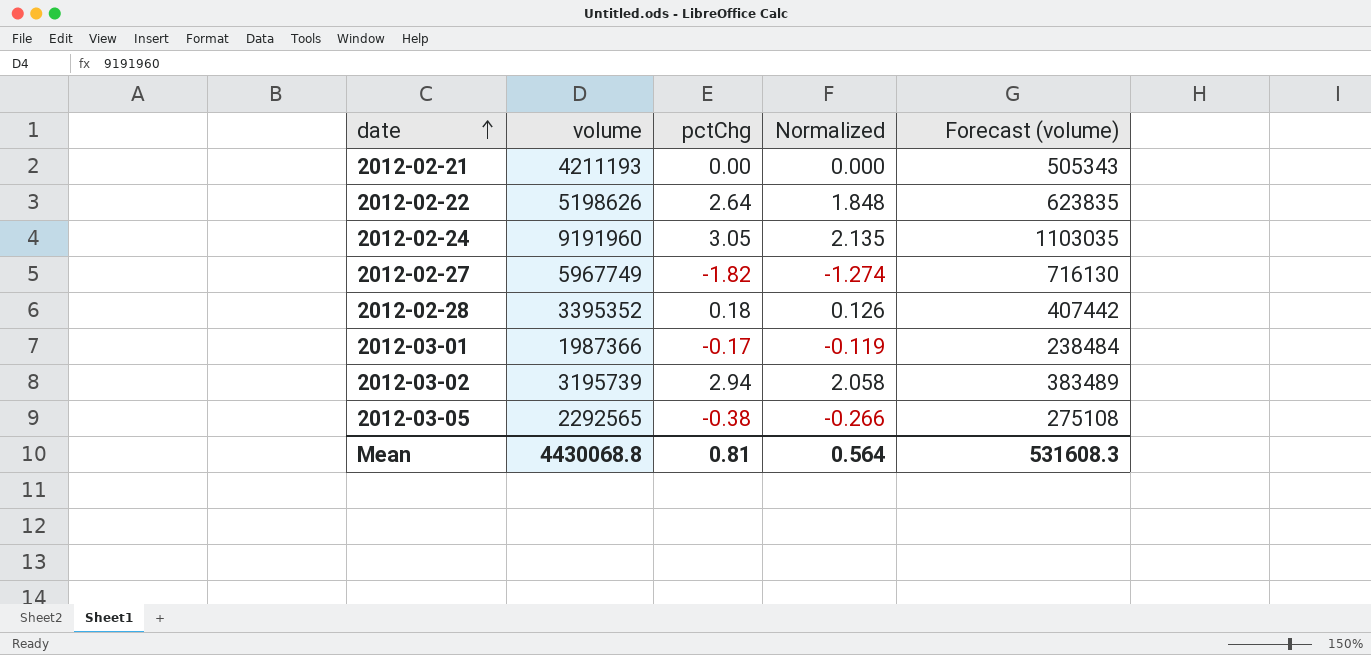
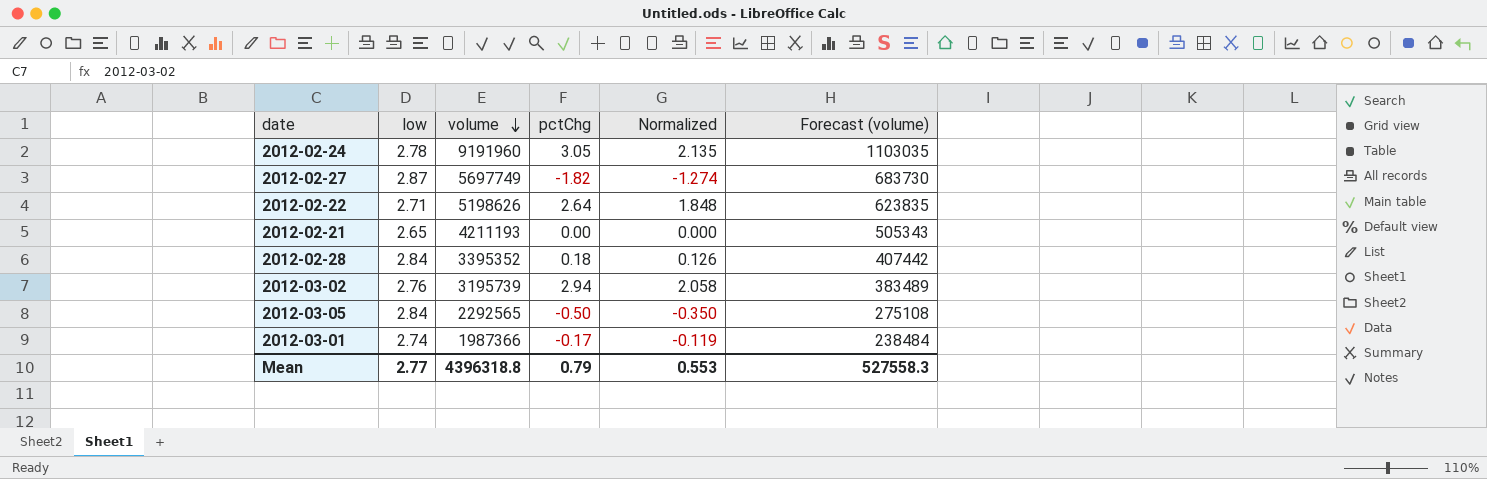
row order: date ascending -> volume descending
column low | position: none -> 2
2012-02-27 | volume: 5967749 -> 5697749
2012-02-27 | Forecast (volume): 716130 -> 683730
2012-03-05 | pctChg: -0.38 -> -0.50
2012-03-05 | Normalized: -0.266 -> -0.350
Mean | volume: 4430068.8 -> 4396318.8
Mean | pctChg: 0.81 -> 0.79
Mean | Normalized: 0.564 -> 0.553
Mean | Forecast (volume): 531608.3 -> 527558.3

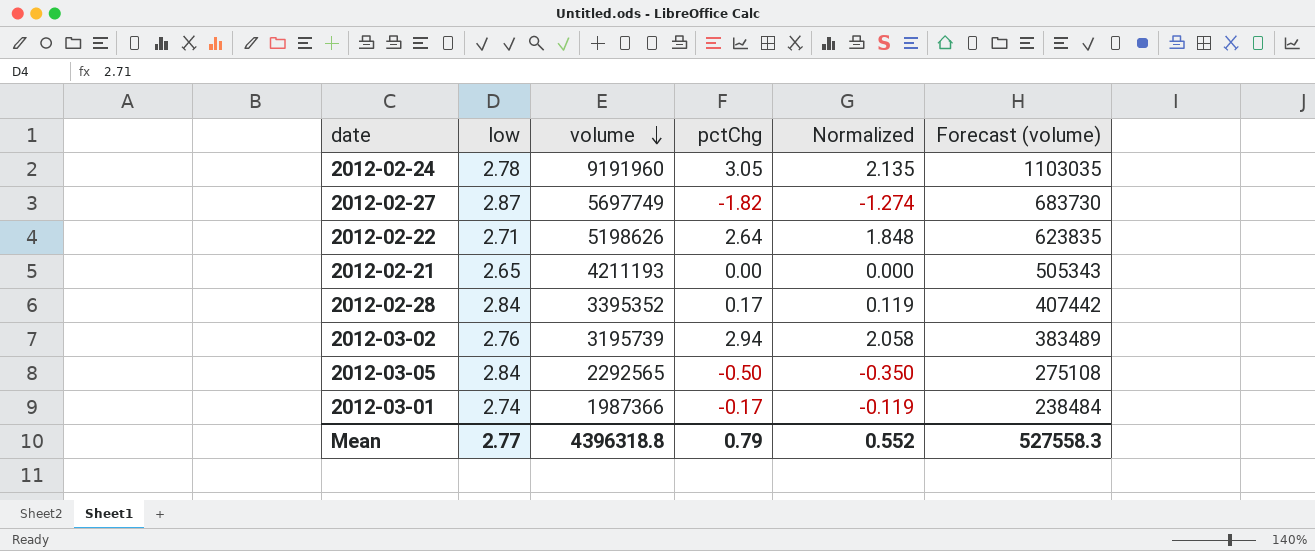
2012-02-28 | pctChg: 0.18 -> 0.17
2012-02-28 | Normalized: 0.126 -> 0.119
Mean | Normalized: 0.553 -> 0.552

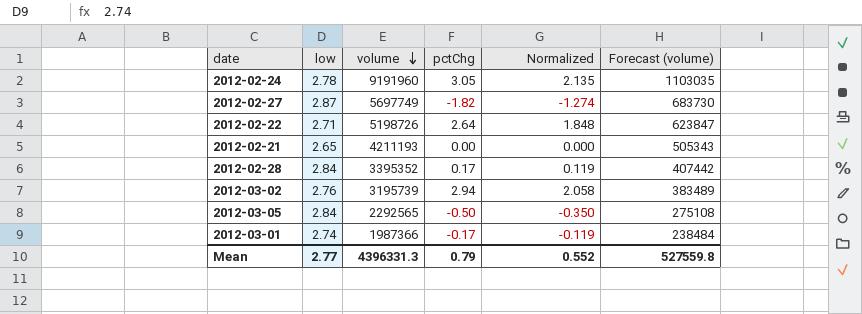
2012-02-22 | volume: 5198626 -> 5198726
2012-02-22 | Forecast (volume): 623835 -> 623847
Mean | volume: 4396318.8 -> 4396331.3
Mean | Forecast (volume): 527558.3 -> 527559.8

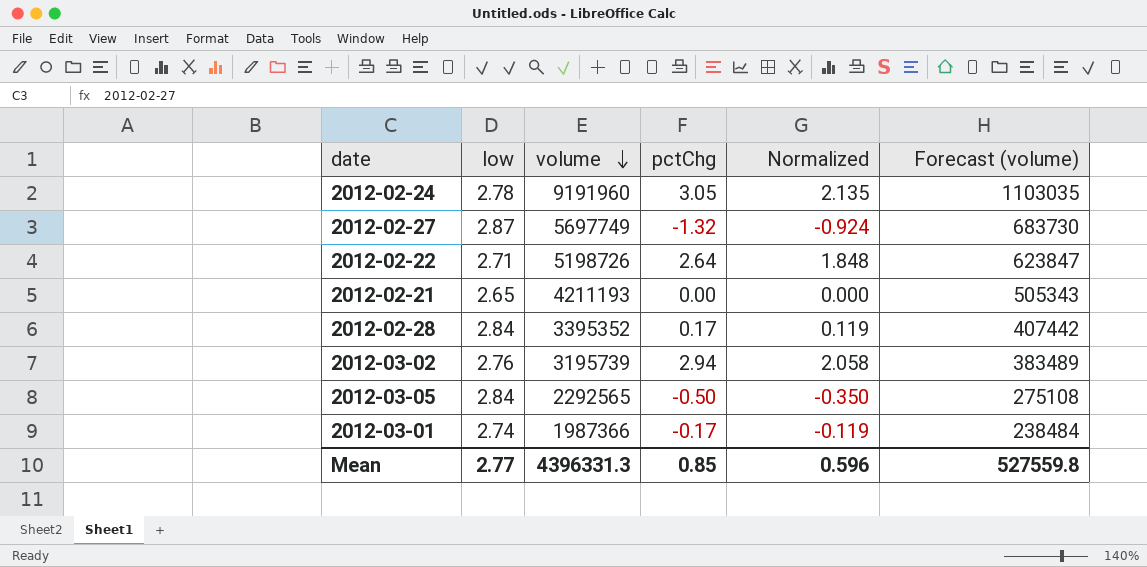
2012-02-27 | pctChg: -1.82 -> -1.32
2012-02-27 | Normalized: -1.274 -> -0.924
Mean | pctChg: 0.79 -> 0.85
Mean | Normalized: 0.552 -> 0.596

